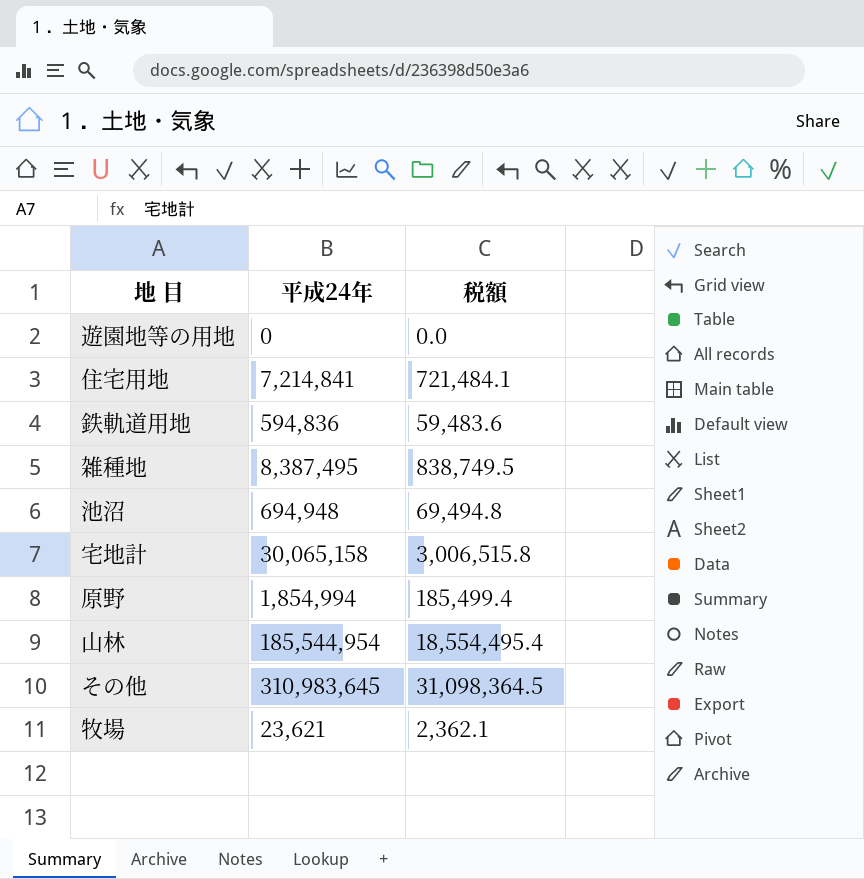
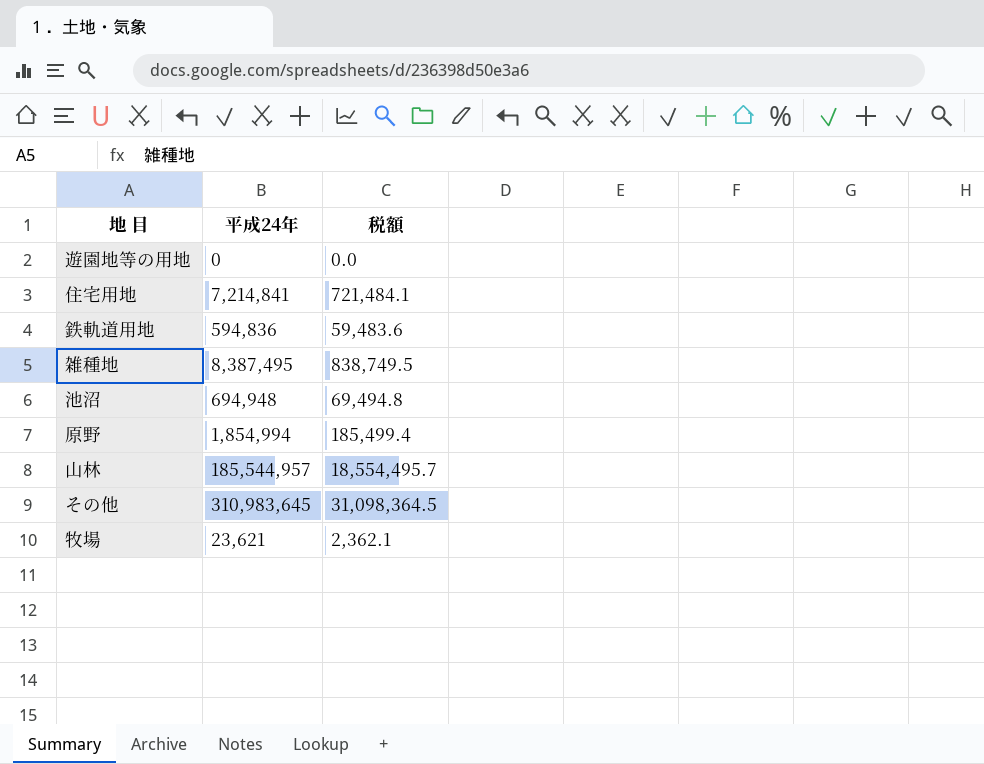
row 宅地計: 30,065,158 | 3,006,515.8 -> none
山林 | 平成24年: 185,544,954 -> 185,544,957
山林 | 税額: 18,554,495.4 -> 18,554,495.7

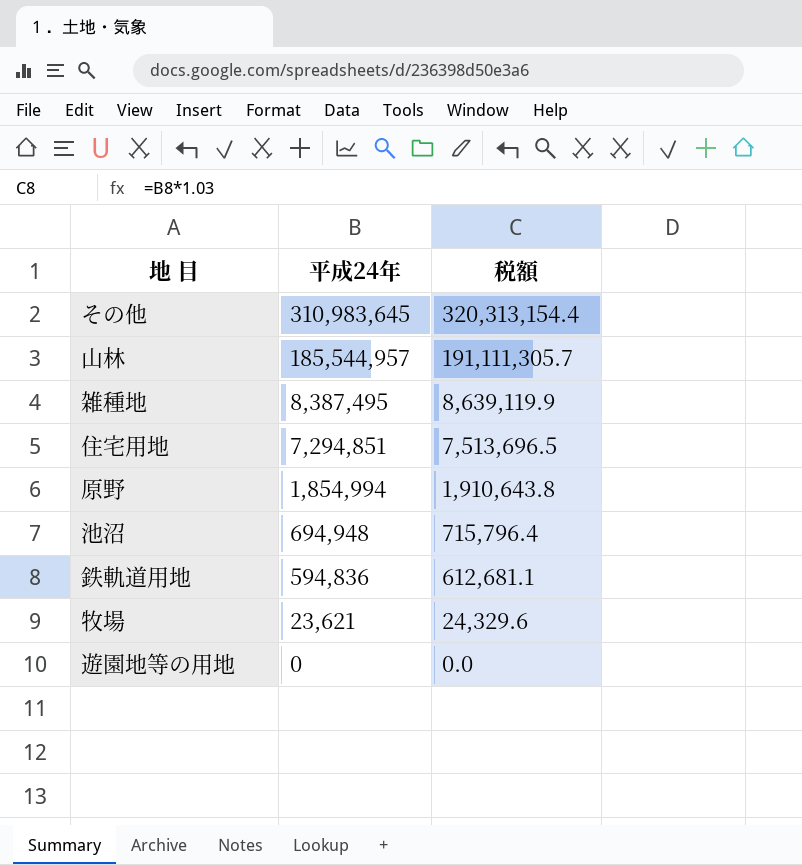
row order: none -> 平成24年 descending
column 税額 | formula: [平成24年] * 0.1 -> [平成24年] * 1.03
住宅用地 | 平成24年: 7,214,841 -> 7,294,851

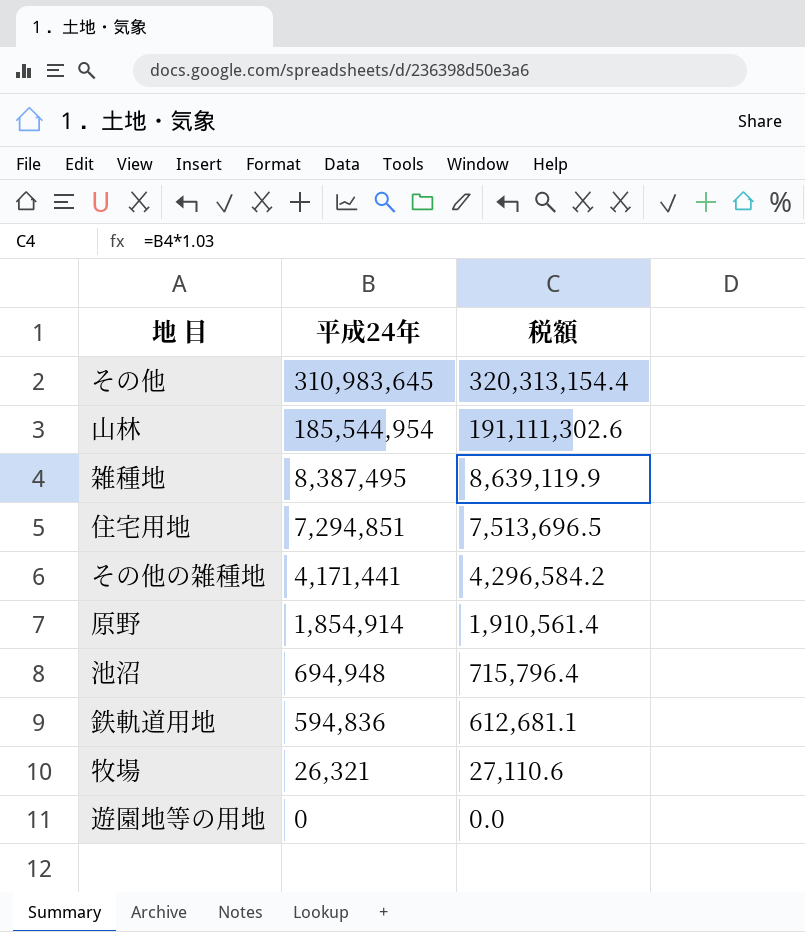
山林 | 平成24年: 185,544,957 -> 185,544,954
山林 | 税額: 191,111,305.7 -> 191,111,302.6
row その他の雑種地: none -> 4,171,441 | 4,296,584.2
原野 | 平成24年: 1,854,994 -> 1,854,914
原野 | 税額: 1,910,643.8 -> 1,910,561.4
牧場 | 平成24年: 23,621 -> 26,321
牧場 | 税額: 24,329.6 -> 27,110.6

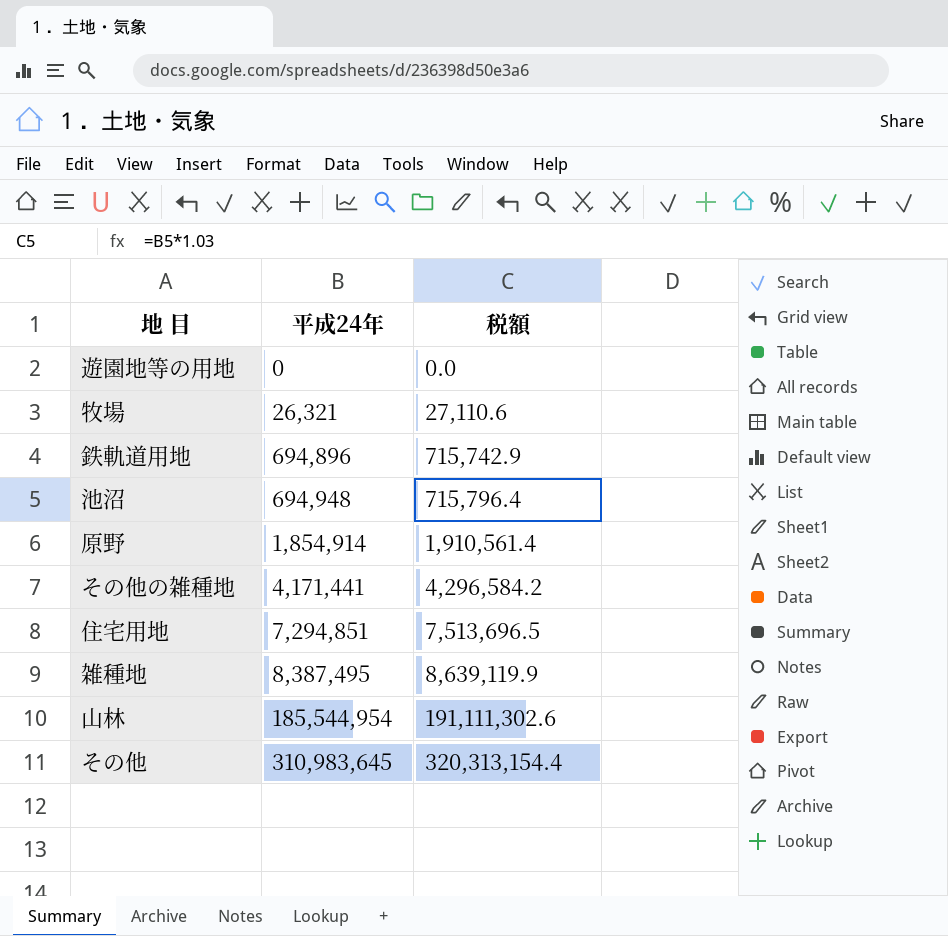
row order: 平成24年 descending -> 平成24年 ascending
鉄軌道用地 | 平成24年: 594,836 -> 694,896
鉄軌道用地 | 税額: 612,681.1 -> 715,742.9

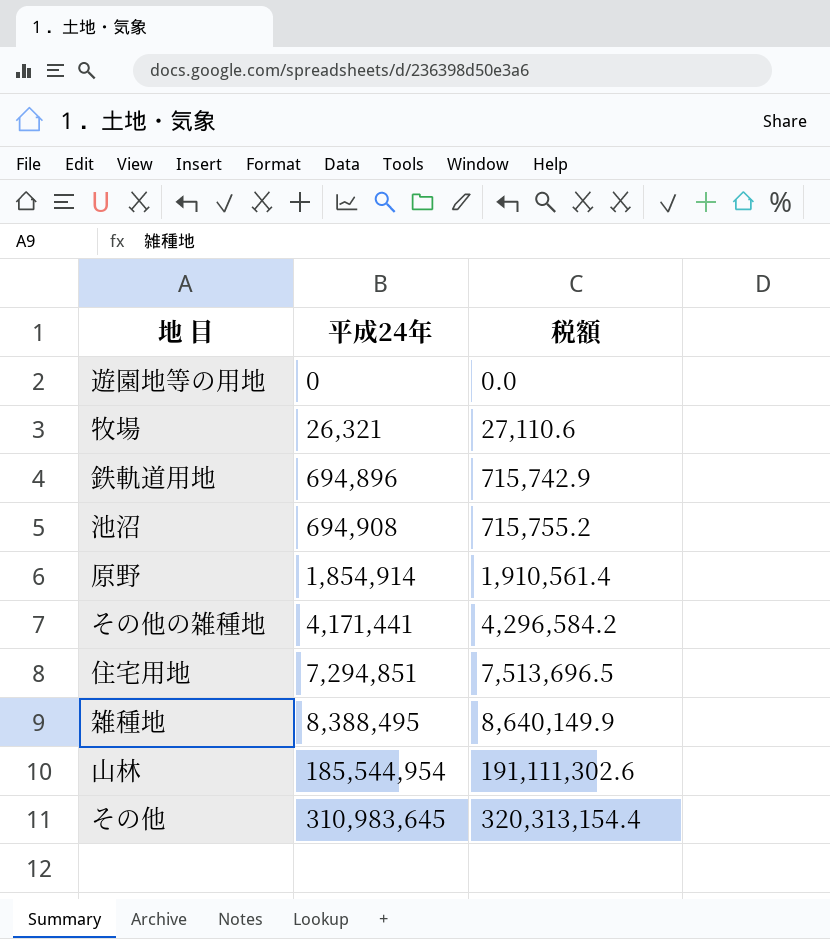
池沼 | 平成24年: 694,948 -> 694,908
池沼 | 税額: 715,796.4 -> 715,755.2
雑種地 | 平成24年: 8,387,495 -> 8,388,495
雑種地 | 税額: 8,639,119.9 -> 8,640,149.9

